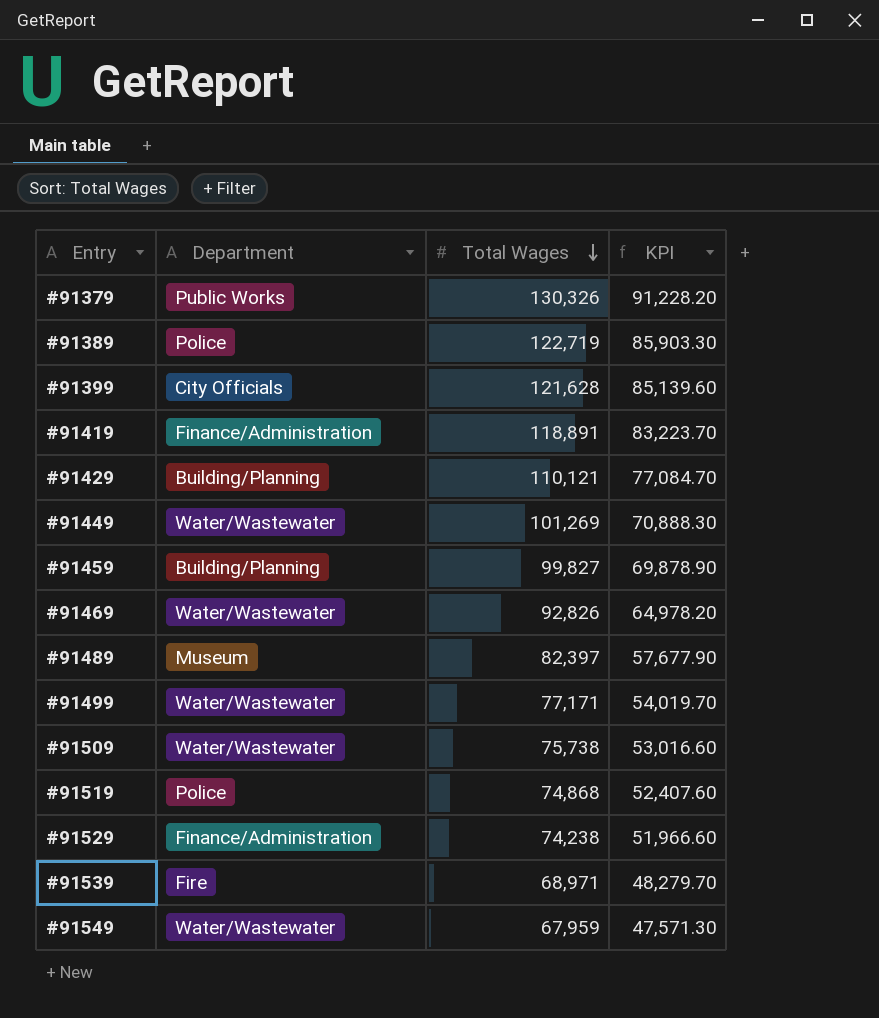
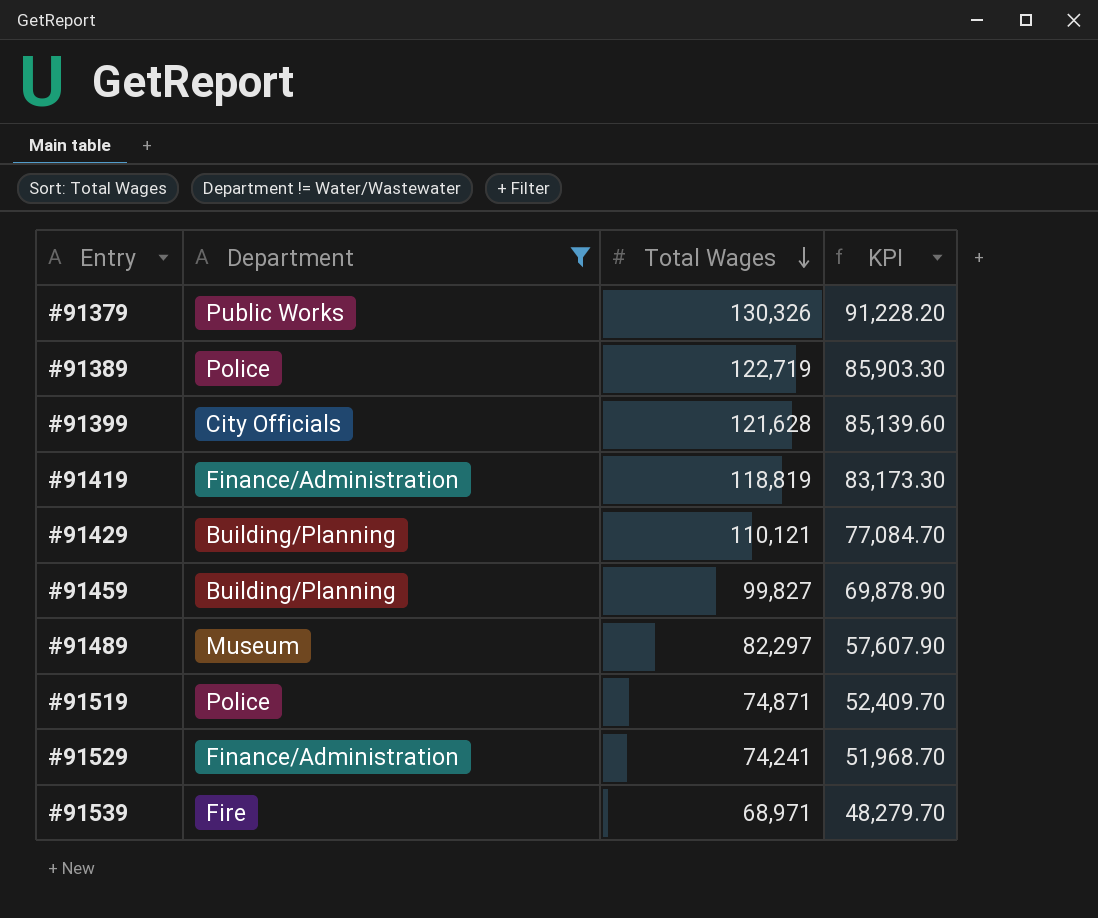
filter: none -> Department != Water/Wastewater
#91419 | Total Wages: 118,891 -> 118,819
#91419 | KPI: 83,223.70 -> 83,173.30
#91489 | Total Wages: 82,397 -> 82,297
#91489 | KPI: 57,677.90 -> 57,607.90
#91519 | Total Wages: 74,868 -> 74,871
#91519 | KPI: 52,407.60 -> 52,409.70
#91529 | Total Wages: 74,238 -> 74,241
#91529 | KPI: 51,966.60 -> 51,968.70

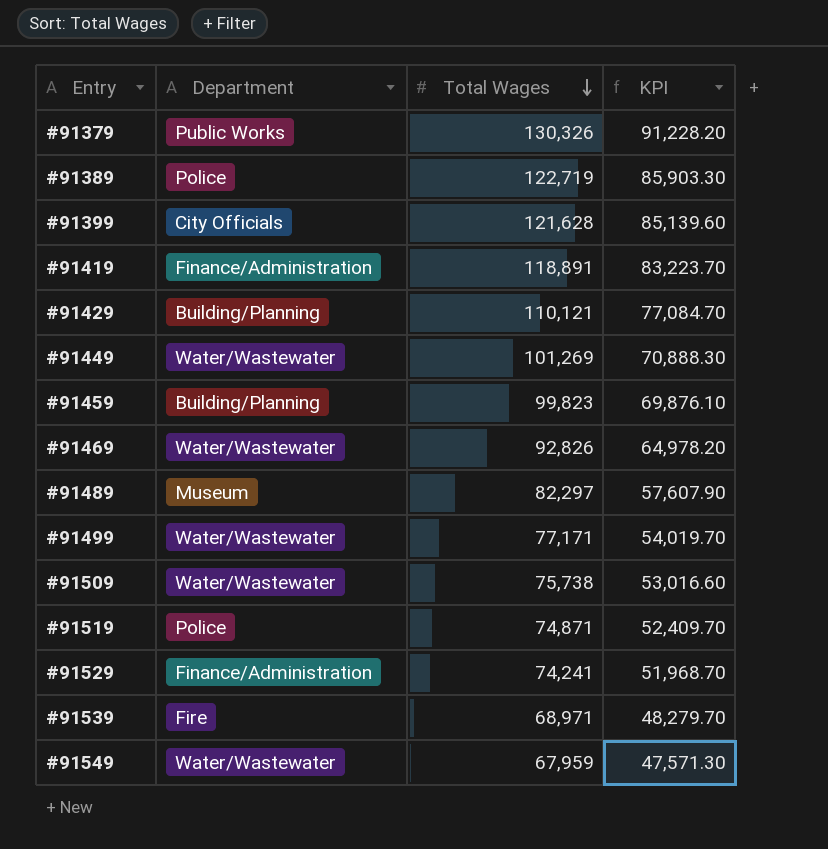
filter: Department != Water/Wastewater -> none
#91419 | Total Wages: 118,819 -> 118,891
#91419 | KPI: 83,173.30 -> 83,223.70
#91459 | Total Wages: 99,827 -> 99,823
#91459 | KPI: 69,878.90 -> 69,876.10

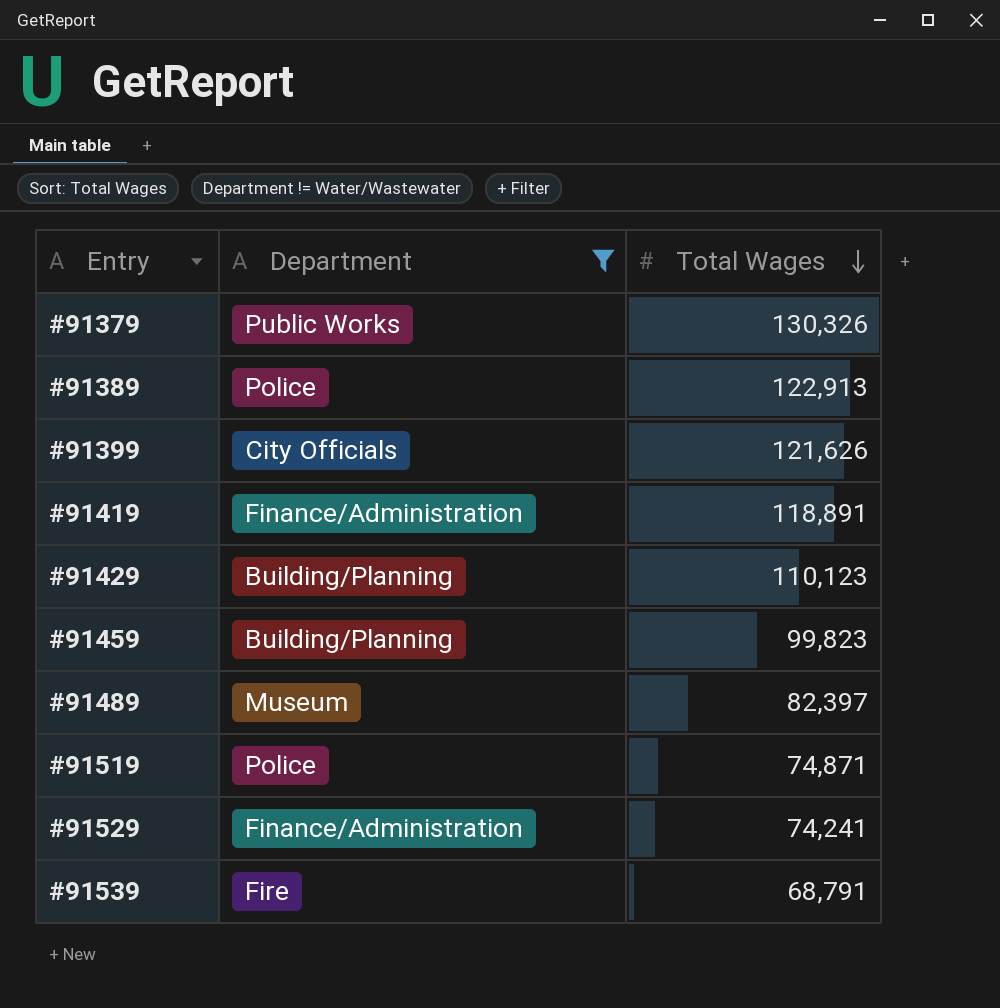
filter: none -> Department != Water/Wastewater
column KPI | formula: [Total Wages] * 0.7 -> none
#91389 | Total Wages: 122,719 -> 122,913
#91399 | Total Wages: 121,628 -> 121,626
#91429 | Total Wages: 110,121 -> 110,123
#91489 | Total Wages: 82,297 -> 82,397
#91539 | Total Wages: 68,971 -> 68,791

